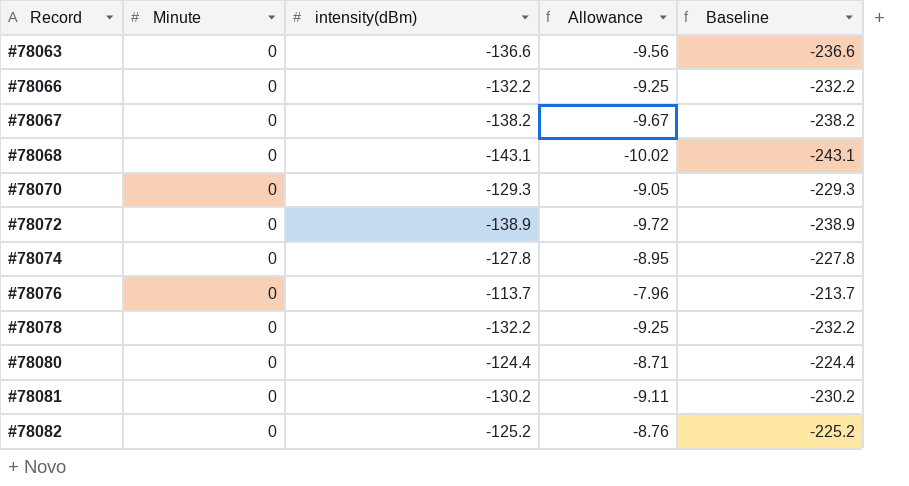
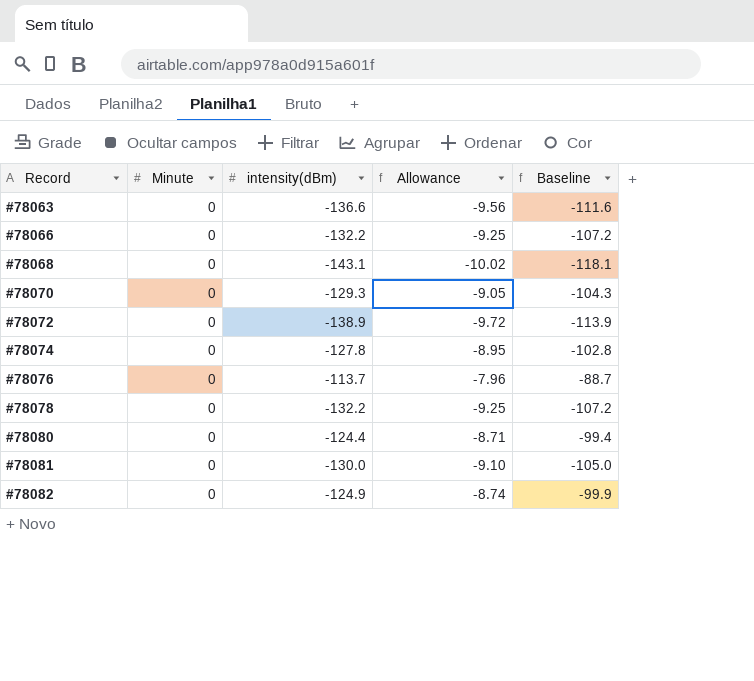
column Baseline | formula: [intensity(dBm)] - 100 -> [intensity(dBm)] + 25
row #78067: 0 | -138.2 | -9.67 | -238.2 -> none
#78081 | intensity(dBm): -130.2 -> -130.0
#78081 | Allowance: -9.11 -> -9.10
#78082 | intensity(dBm): -125.2 -> -124.9
#78082 | Allowance: -8.76 -> -8.74

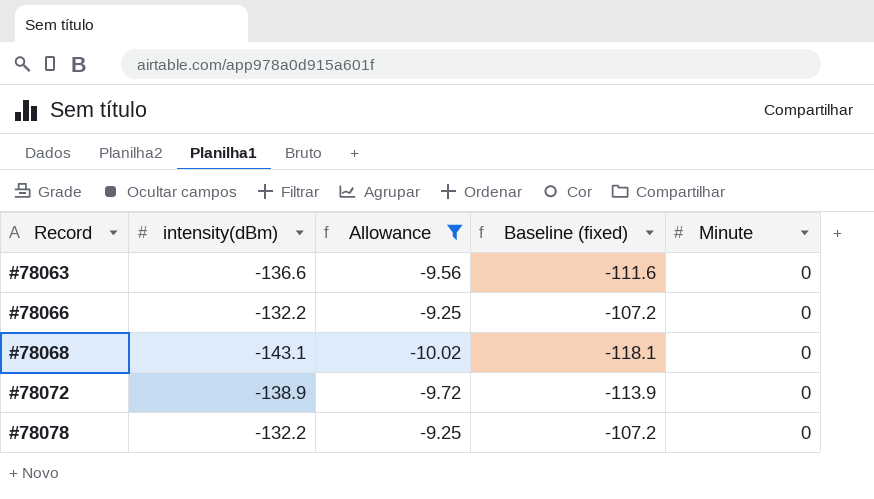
filter: none -> Allowance <= -9.25
column name: Baseline -> Baseline (fixed)
column Minute | position: 2 -> 5

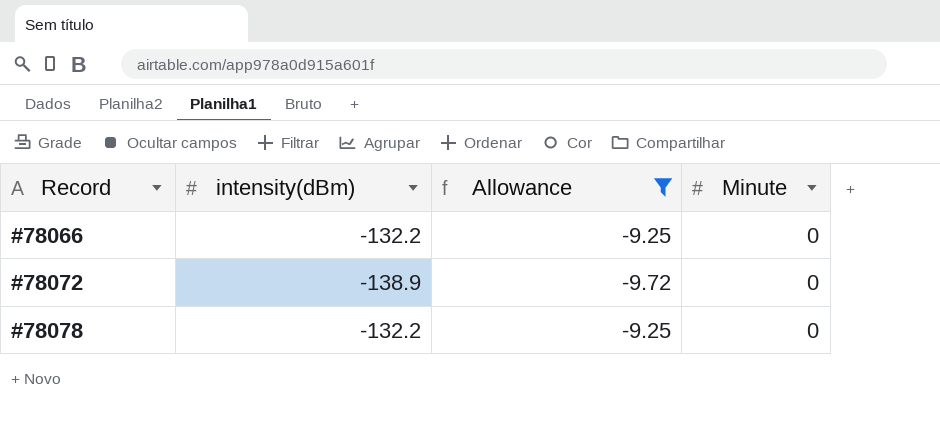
column Baseline (fixed) | formula: [intensity(dBm)] + 25 -> none
row #78063: -136.6 | -9.56 | -111.6 | 0 -> none
row #78068: -143.1 | -10.02 | -118.1 | 0 -> none

